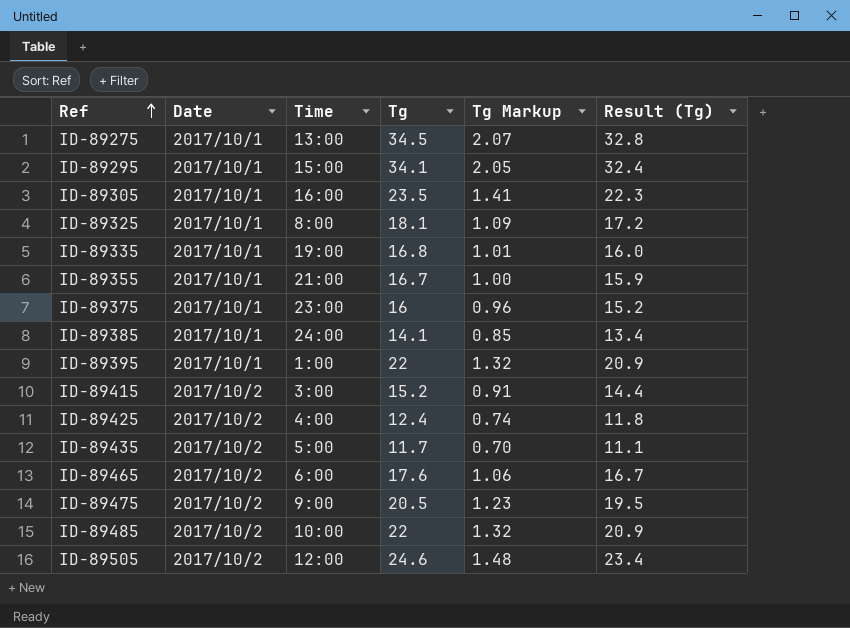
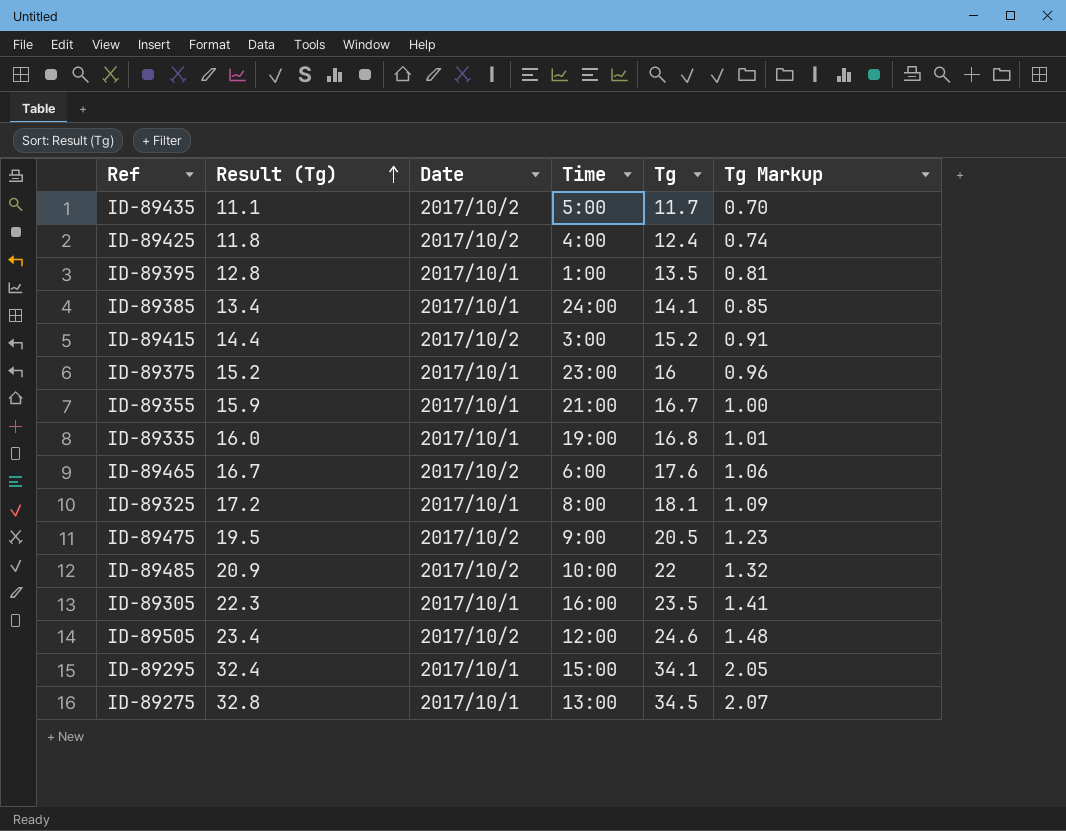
row order: Ref ascending -> Result (Tg) ascending
column Result (Tg) | position: 6 -> 2
ID-89395 | Result (Tg): 20.9 -> 12.8
ID-89395 | Tg: 22 -> 13.5
ID-89395 | Tg Markup: 1.32 -> 0.81

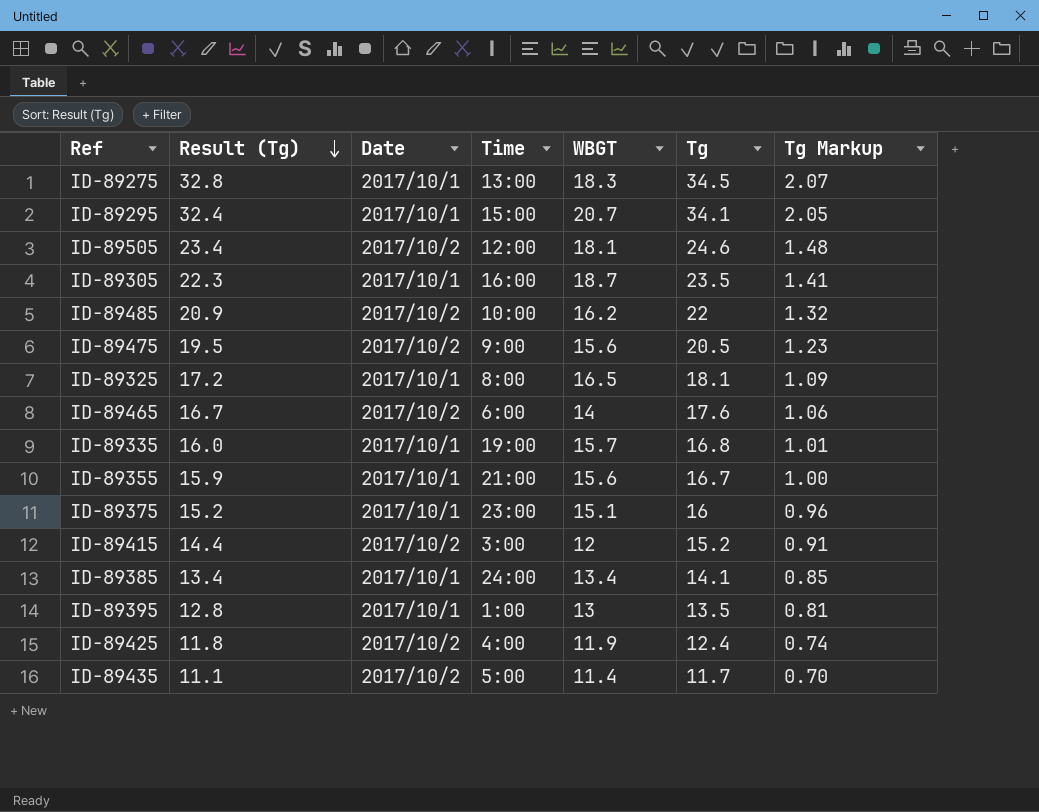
row order: Result (Tg) ascending -> Result (Tg) descending
column WBGT | position: none -> 5

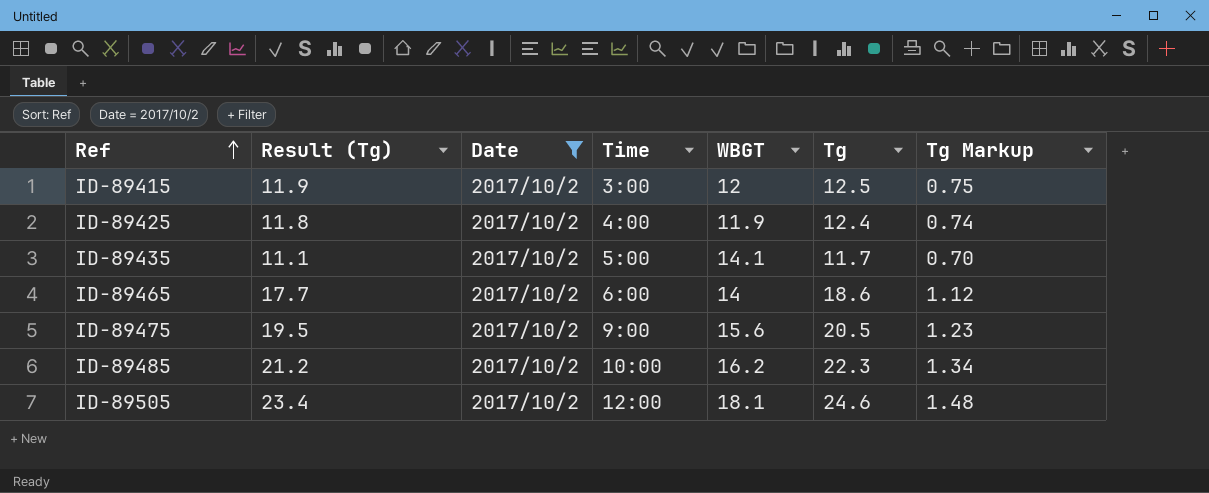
filter: none -> Date = 2017/10/2
row order: Result (Tg) descending -> Ref ascending
ID-89415 | Result (Tg): 14.4 -> 11.9
ID-89415 | Tg: 15.2 -> 12.5
ID-89415 | Tg Markup: 0.91 -> 0.75
ID-89435 | WBGT: 11.4 -> 14.1
ID-89465 | Result (Tg): 16.7 -> 17.7
ID-89465 | Tg: 17.6 -> 18.6
ID-89465 | Tg Markup: 1.06 -> 1.12
ID-89485 | Result (Tg): 20.9 -> 21.2
ID-89485 | Tg: 22 -> 22.3
ID-89485 | Tg Markup: 1.32 -> 1.34

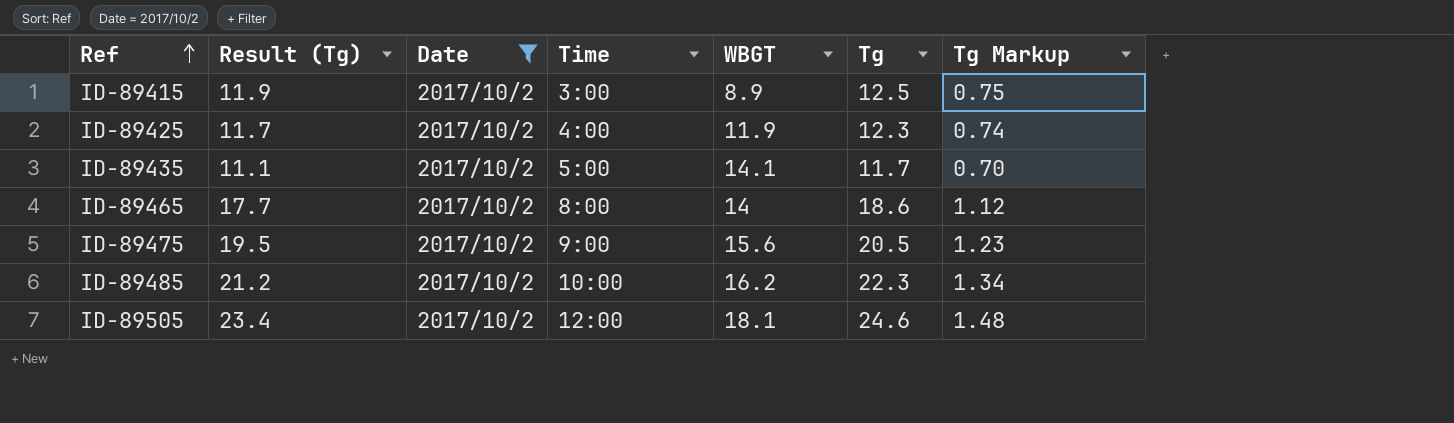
ID-89415 | WBGT: 12 -> 8.9
ID-89425 | Result (Tg): 11.8 -> 11.7
ID-89425 | Tg: 12.4 -> 12.3
ID-89465 | Time: 6:00 -> 8:00

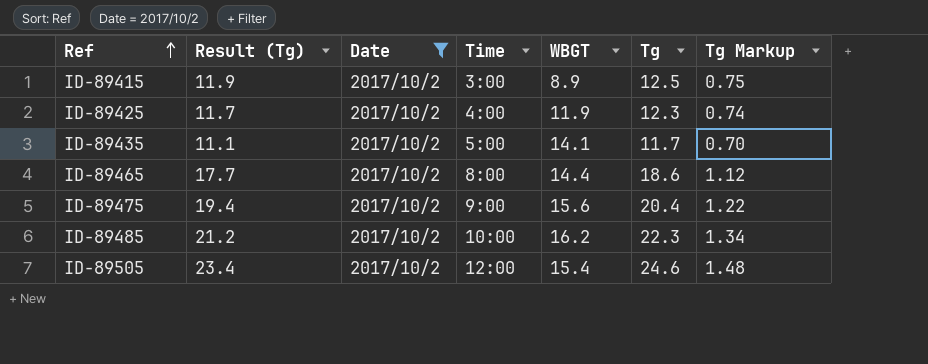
ID-89465 | WBGT: 14 -> 14.4
ID-89475 | Result (Tg): 19.5 -> 19.4
ID-89475 | Tg: 20.5 -> 20.4
ID-89475 | Tg Markup: 1.23 -> 1.22
ID-89505 | WBGT: 18.1 -> 15.4

